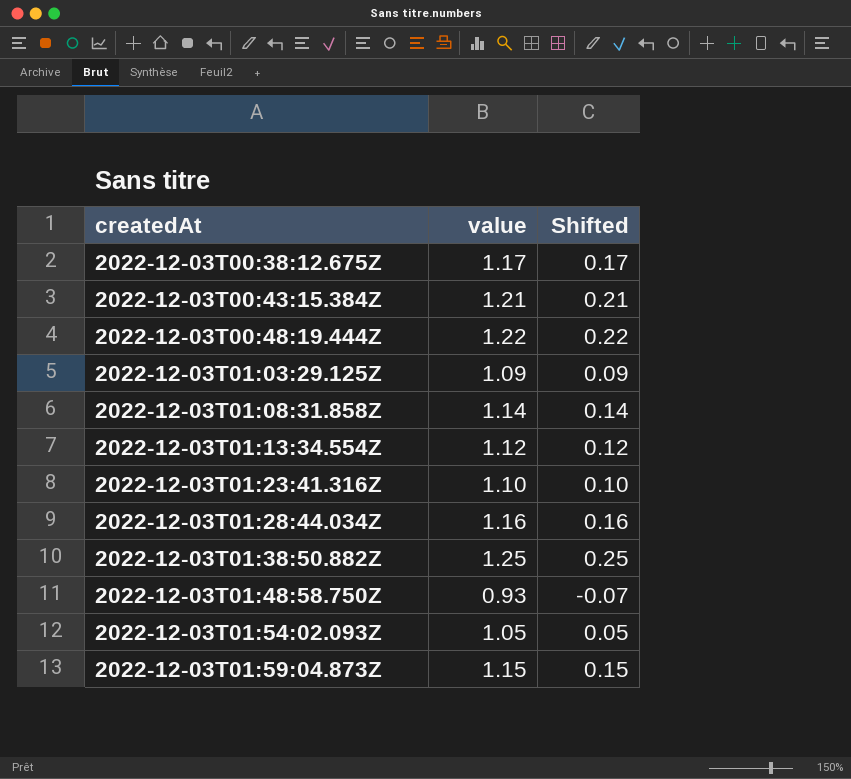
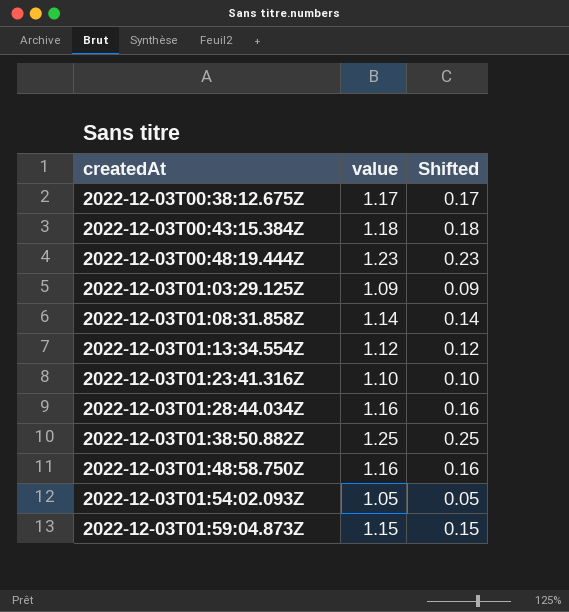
2022-12-03T00:43:15.384Z | value: 1.21 -> 1.18
2022-12-03T00:43:15.384Z | Shifted: 0.21 -> 0.18
2022-12-03T00:48:19.444Z | value: 1.22 -> 1.23
2022-12-03T00:48:19.444Z | Shifted: 0.22 -> 0.23
2022-12-03T01:48:58.750Z | value: 0.93 -> 1.16
2022-12-03T01:48:58.750Z | Shifted: -0.07 -> 0.16

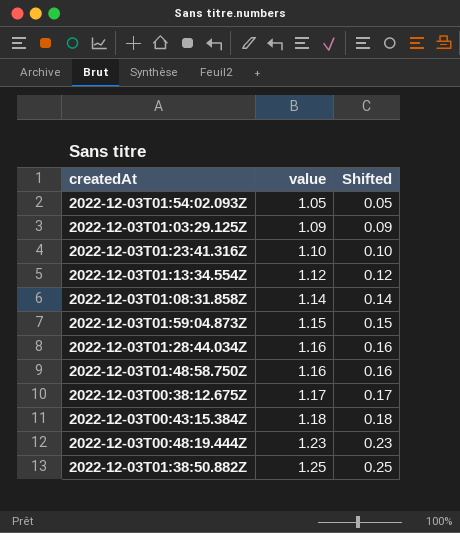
row order: createdAt ascending -> value ascending

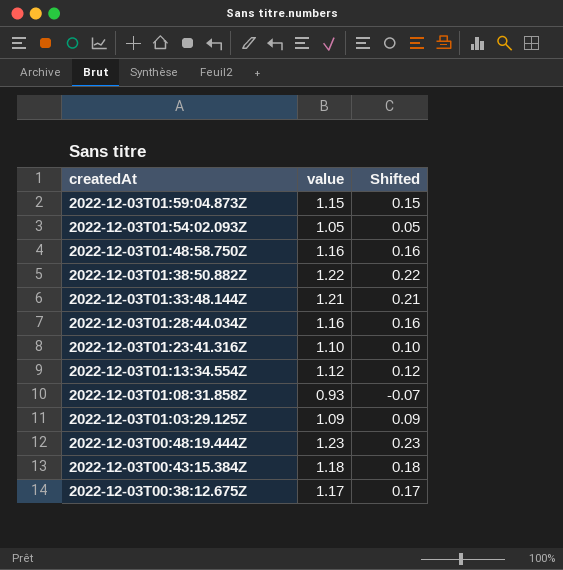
row order: value ascending -> createdAt descending
2022-12-03T01:38:50.882Z | value: 1.25 -> 1.22
2022-12-03T01:38:50.882Z | Shifted: 0.25 -> 0.22
row 2022-12-03T01:33:48.144Z: none -> 1.21 | 0.21
2022-12-03T01:08:31.858Z | value: 1.14 -> 0.93
2022-12-03T01:08:31.858Z | Shifted: 0.14 -> -0.07

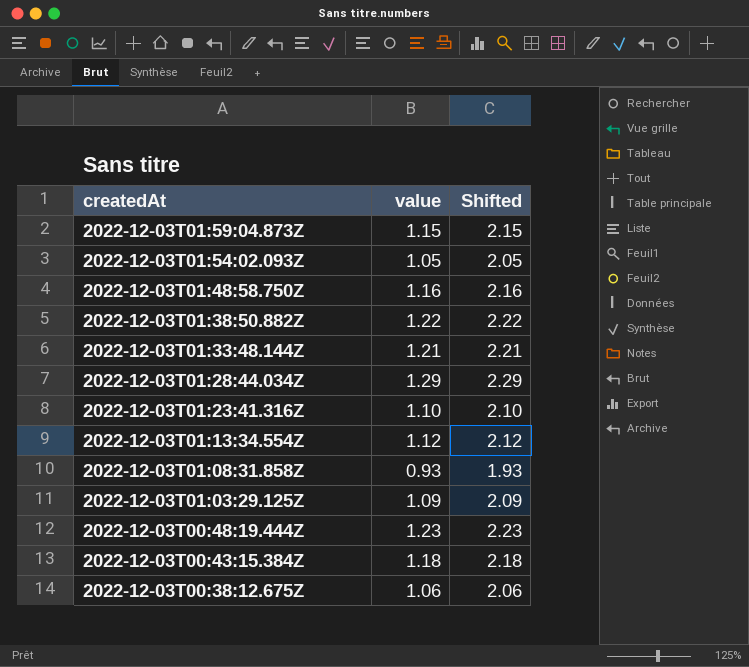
column Shifted | formula: [value] - 1 -> [value] + 1
2022-12-03T01:28:44.034Z | value: 1.16 -> 1.29
2022-12-03T00:38:12.675Z | value: 1.17 -> 1.06

